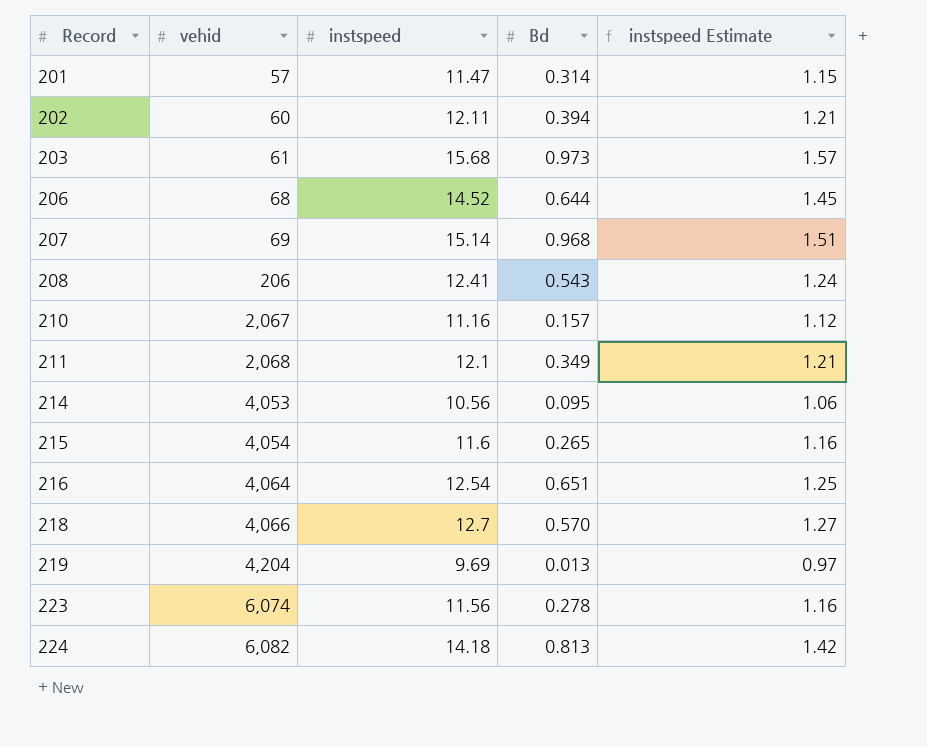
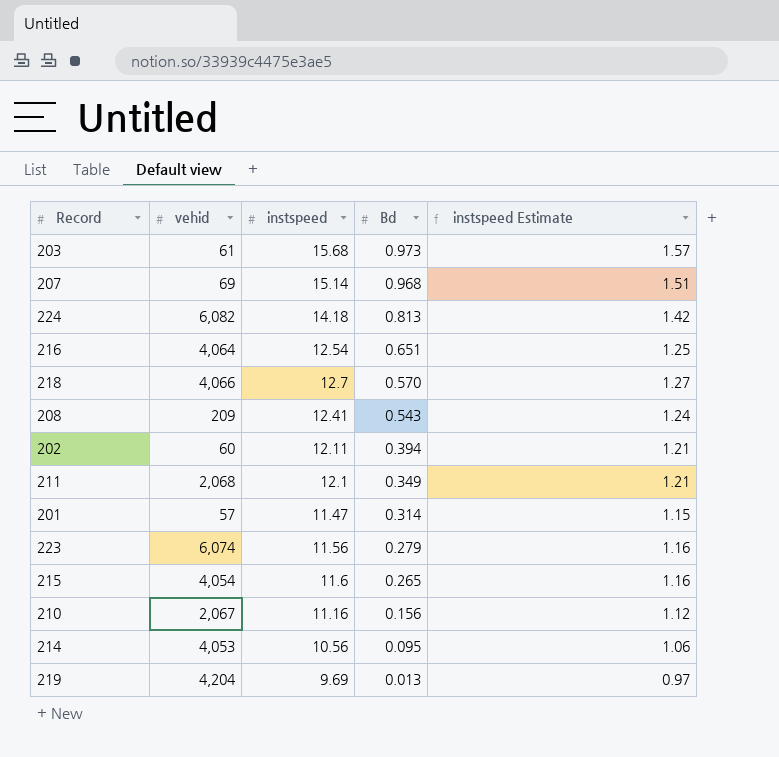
row order: Record ascending -> Bd descending
row 206: 68 | 14.52 | 0.644 | 1.45 -> none
208 | vehid: 206 -> 209
223 | Bd: 0.278 -> 0.279
210 | Bd: 0.157 -> 0.156

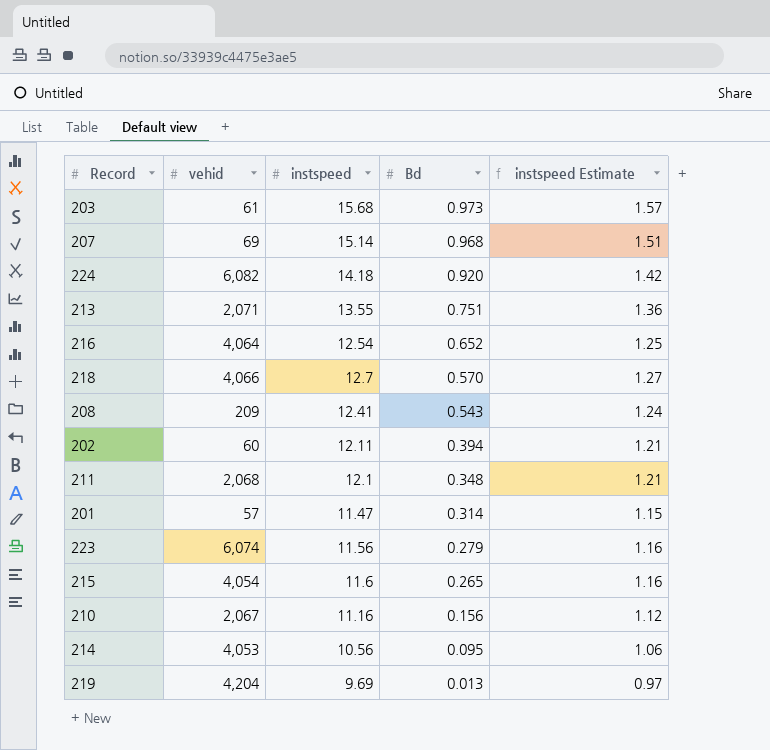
224 | Bd: 0.813 -> 0.920
row 213: none -> 2,071 | 13.55 | 0.751 | 1.36
216 | Bd: 0.651 -> 0.652
211 | Bd: 0.349 -> 0.348

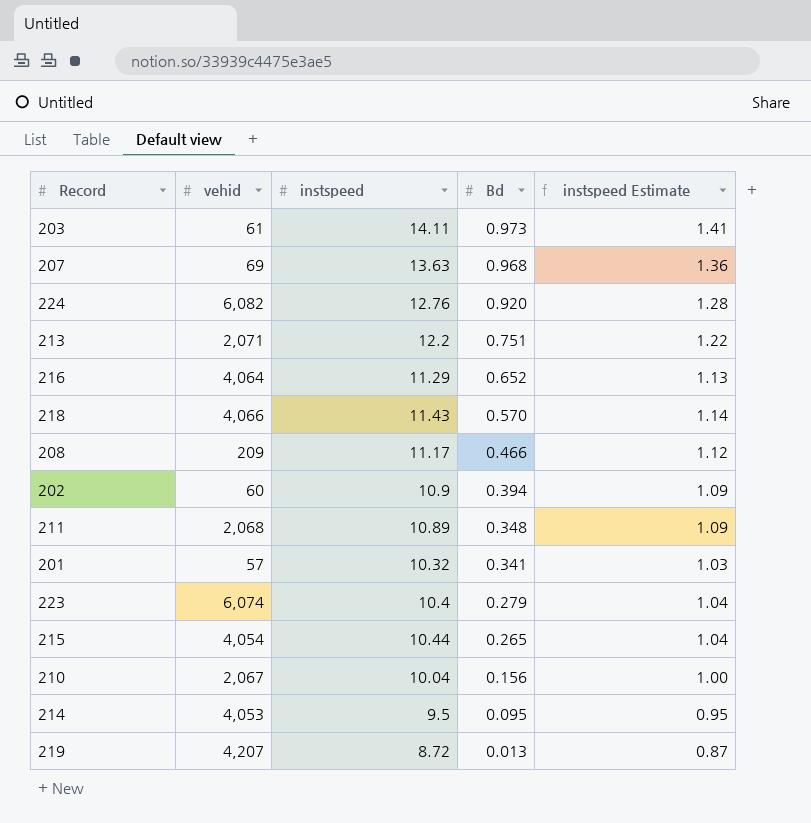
203 | instspeed: 15.68 -> 14.11
203 | instspeed Estimate: 1.57 -> 1.41
207 | instspeed: 15.14 -> 13.63
207 | instspeed Estimate: 1.51 -> 1.36
224 | instspeed: 14.18 -> 12.76
224 | instspeed Estimate: 1.42 -> 1.28
213 | instspeed: 13.55 -> 12.2
213 | instspeed Estimate: 1.36 -> 1.22
216 | instspeed: 12.54 -> 11.29
216 | instspeed Estimate: 1.25 -> 1.13
218 | instspeed: 12.7 -> 11.43
218 | instspeed Estimate: 1.27 -> 1.14
208 | instspeed: 12.41 -> 11.17
208 | Bd: 0.543 -> 0.466
208 | instspeed Estimate: 1.24 -> 1.12
202 | instspeed: 12.11 -> 10.9
202 | instspeed Estimate: 1.21 -> 1.09
211 | instspeed: 12.1 -> 10.89
211 | instspeed Estimate: 1.21 -> 1.09
201 | instspeed: 11.47 -> 10.32
201 | Bd: 0.314 -> 0.341
201 | instspeed Estimate: 1.15 -> 1.03
223 | instspeed: 11.56 -> 10.4
223 | instspeed Estimate: 1.16 -> 1.04
215 | instspeed: 11.6 -> 10.44
215 | instspeed Estimate: 1.16 -> 1.04
210 | instspeed: 11.16 -> 10.04
210 | instspeed Estimate: 1.12 -> 1.00
214 | instspeed: 10.56 -> 9.5
214 | instspeed Estimate: 1.06 -> 0.95
219 | vehid: 4,204 -> 4,207
219 | instspeed: 9.69 -> 8.72
219 | instspeed Estimate: 0.97 -> 0.87

